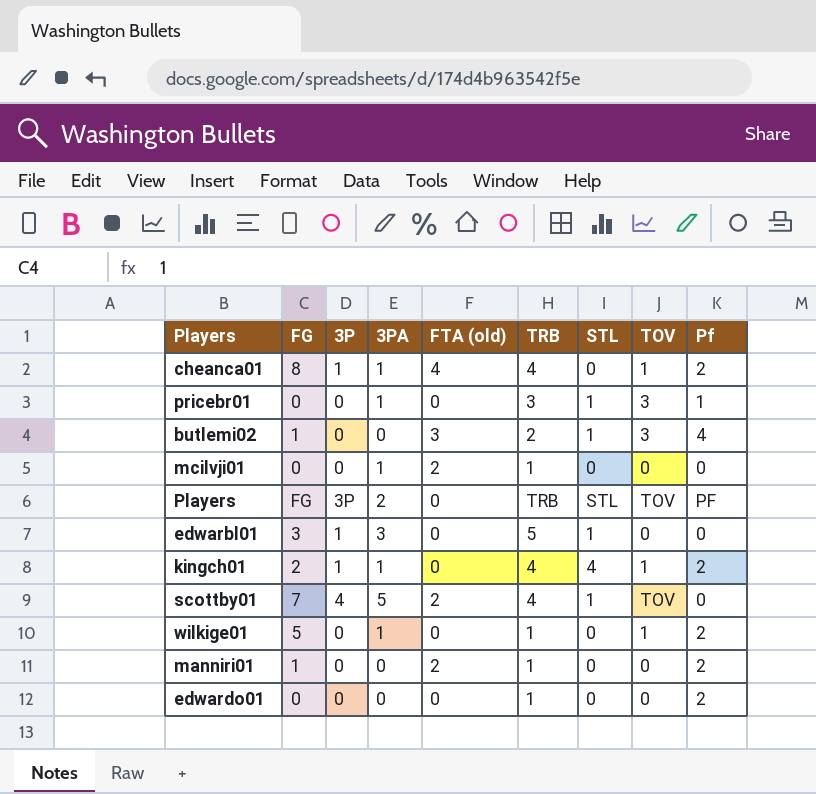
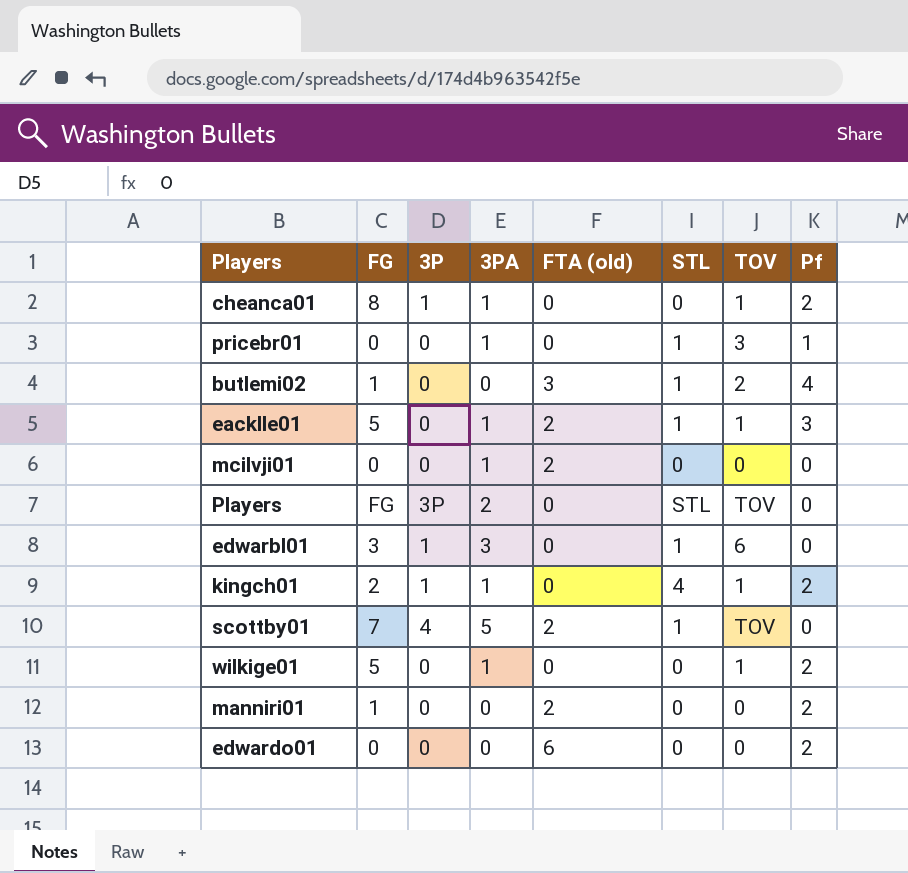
column TRB | position: 6 -> none
cheanca01 | FTA (old): 4 -> 0
butlemi02 | TOV: 3 -> 2
row eacklle01: none -> 5 | 0 | 1 | 2 | 1 | 1 | 3
Players | Pf: PF -> 0
edwarbl01 | TOV: 0 -> 6
edwardo01 | FTA (old): 0 -> 6

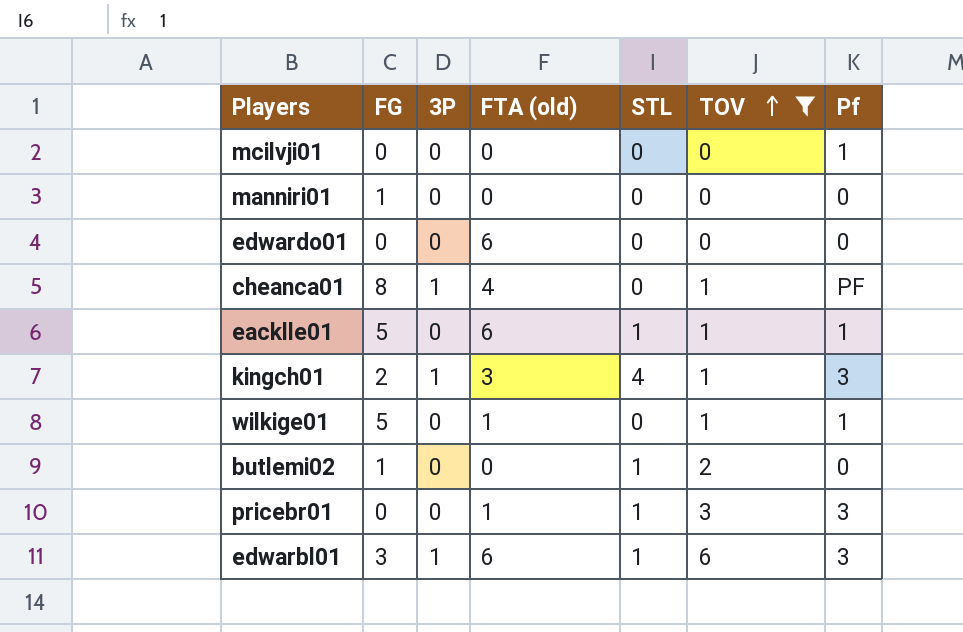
filter: none -> TOV != TOV
row order: none -> TOV ascending
column 3PA | position: 4 -> none
mcilvji01 | FTA (old): 2 -> 0
mcilvji01 | Pf: 0 -> 1
manniri01 | FTA (old): 2 -> 0
manniri01 | Pf: 2 -> 0
edwardo01 | Pf: 2 -> 0
cheanca01 | FTA (old): 0 -> 4
cheanca01 | Pf: 2 -> PF
eacklle01 | FTA (old): 2 -> 6
eacklle01 | Pf: 3 -> 1
kingch01 | FTA (old): 0 -> 3
kingch01 | Pf: 2 -> 3
wilkige01 | FTA (old): 0 -> 1
wilkige01 | Pf: 2 -> 1
butlemi02 | FTA (old): 3 -> 0
butlemi02 | Pf: 4 -> 0
pricebr01 | FTA (old): 0 -> 1
pricebr01 | Pf: 1 -> 3
edwarbl01 | FTA (old): 0 -> 6
edwarbl01 | Pf: 0 -> 3

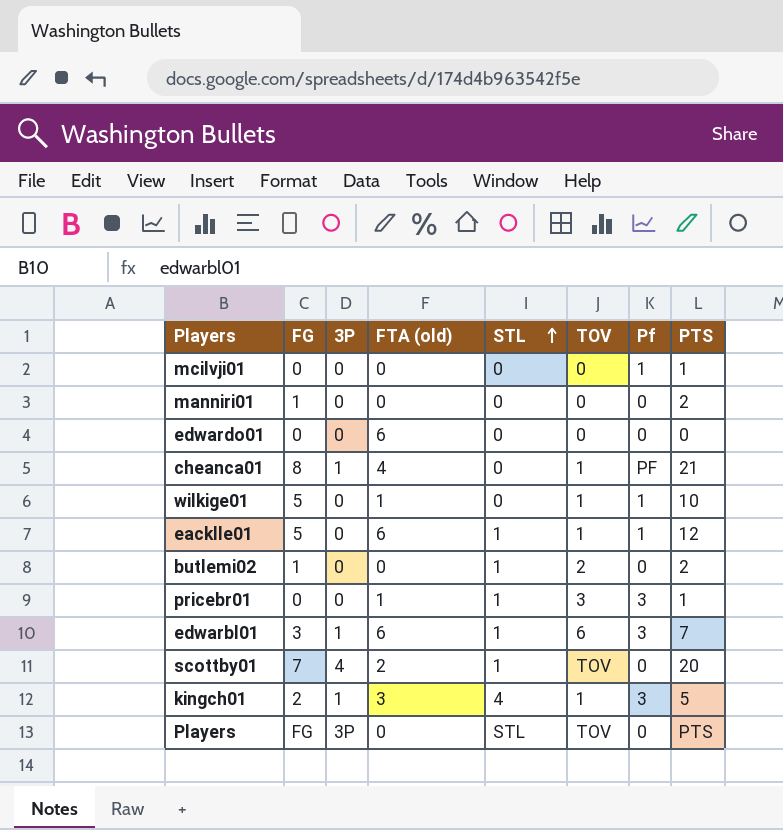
filter: TOV != TOV -> none
row order: TOV ascending -> STL ascending
column PTS | position: none -> 8

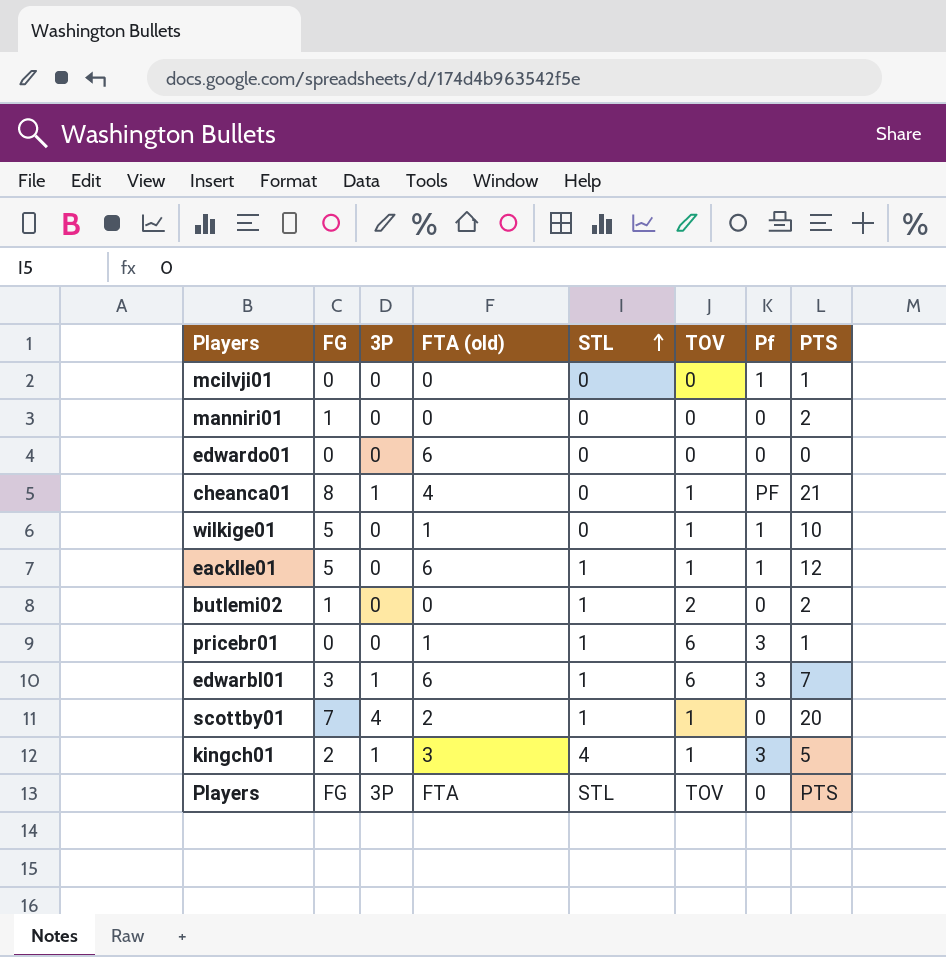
pricebr01 | TOV: 3 -> 6
scottby01 | TOV: TOV -> 1
Players | FTA (old): 0 -> FTA

